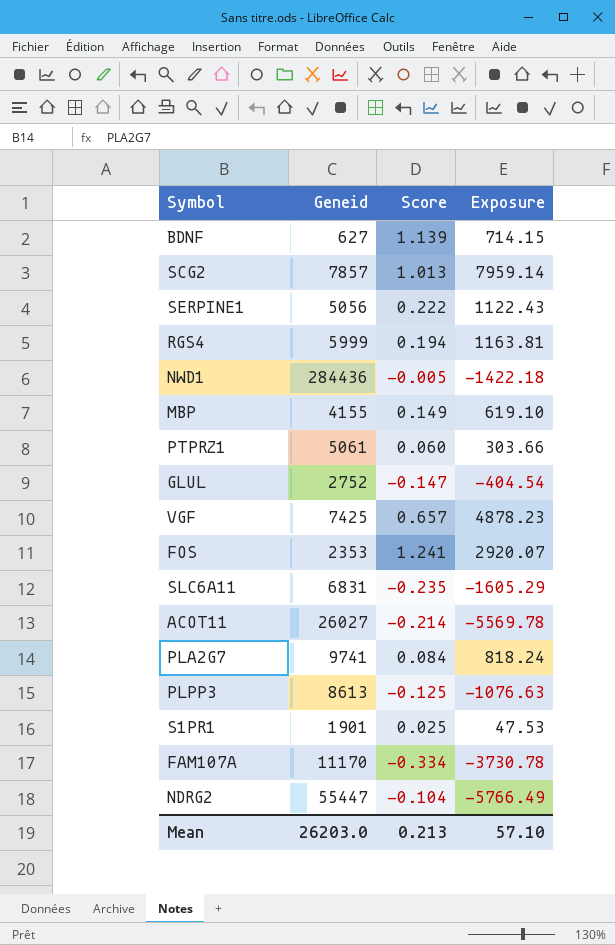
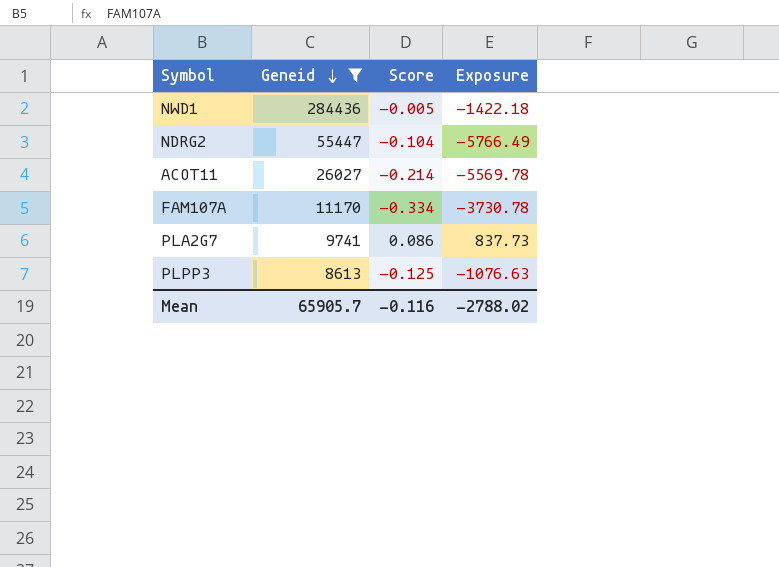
filter: none -> Geneid >= 8613
row order: none -> Geneid descending
PLA2G7 | Score: 0.084 -> 0.086
PLA2G7 | Exposure: 818.24 -> 837.73
Mean | Geneid: 26203.0 -> 65905.7
Mean | Score: 0.213 -> -0.116
Mean | Exposure: 57.10 -> -2788.02

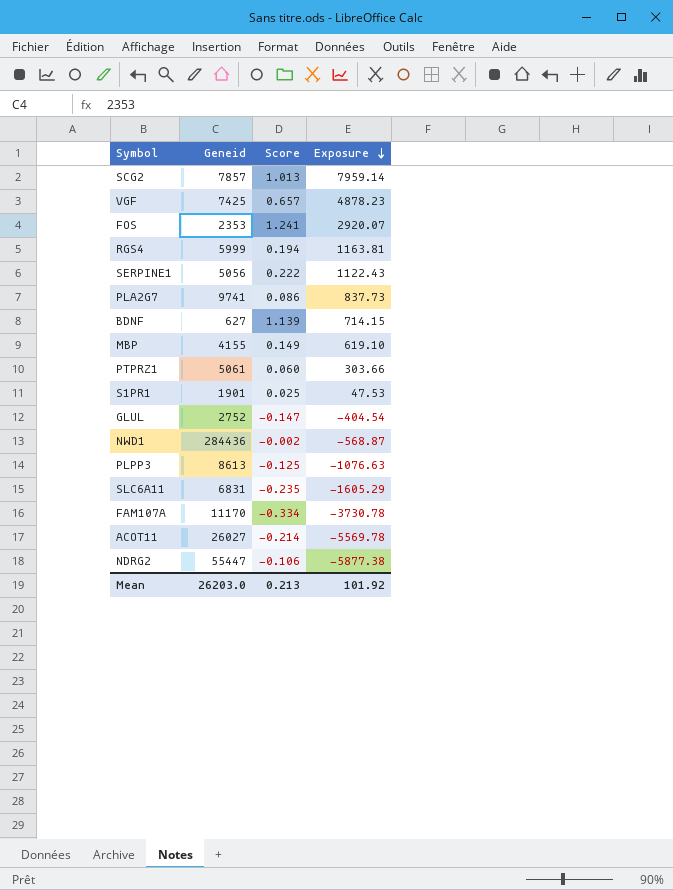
filter: Geneid >= 8613 -> none
row order: Geneid descending -> Exposure descending
NWD1 | Score: -0.005 -> -0.002
NWD1 | Exposure: -1422.18 -> -568.87
NDRG2 | Score: -0.104 -> -0.106
NDRG2 | Exposure: -5766.49 -> -5877.38
Mean | Geneid: 65905.7 -> 26203.0
Mean | Score: -0.116 -> 0.213
Mean | Exposure: -2788.02 -> 101.92

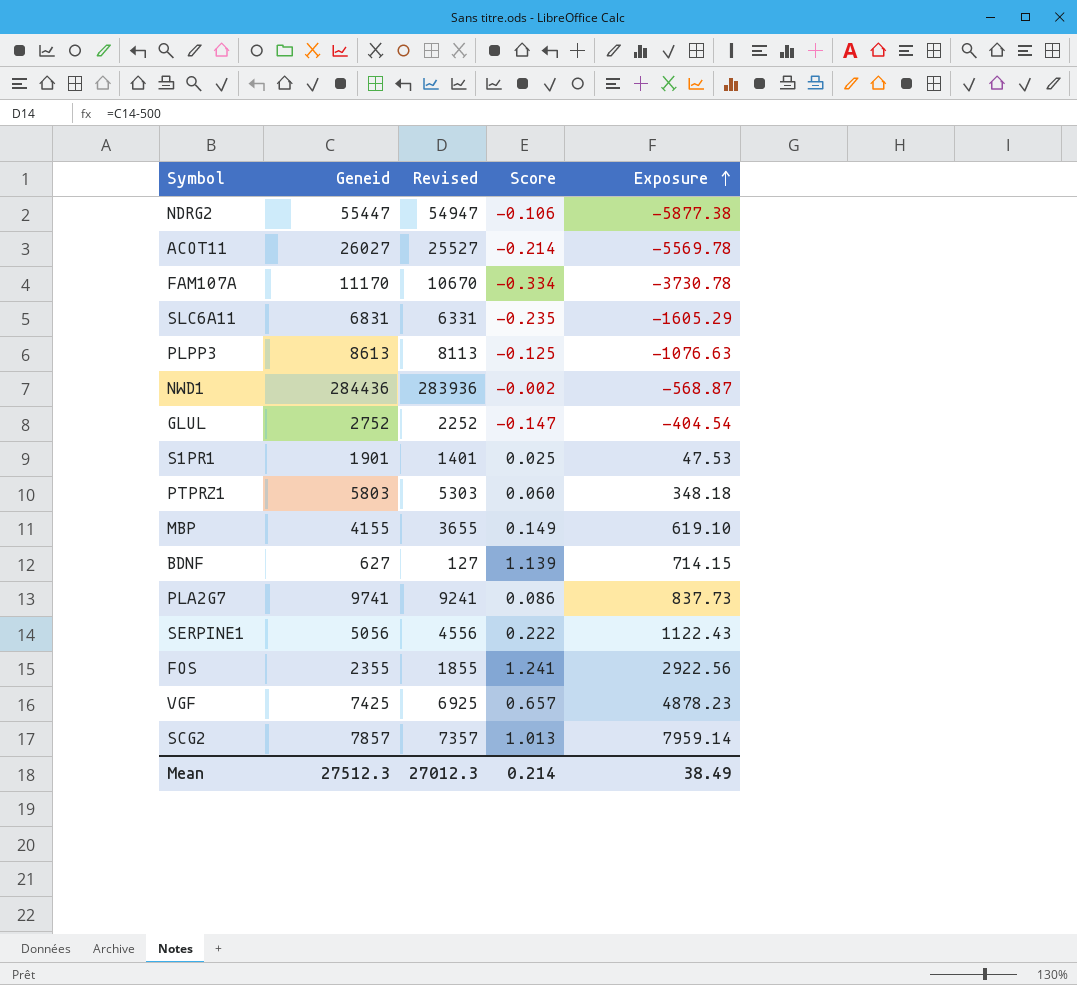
row order: Exposure descending -> Exposure ascending
column Revised | formula: none -> [Geneid] - 500
row RGS4: 5999 | 0.194 | 1163.81 -> none
PTPRZ1 | Geneid: 5061 -> 5803
PTPRZ1 | Exposure: 303.66 -> 348.18
FOS | Geneid: 2353 -> 2355
FOS | Exposure: 2920.07 -> 2922.56
Mean | Geneid: 26203.0 -> 27512.3
Mean | Score: 0.213 -> 0.214
Mean | Exposure: 101.92 -> 38.49

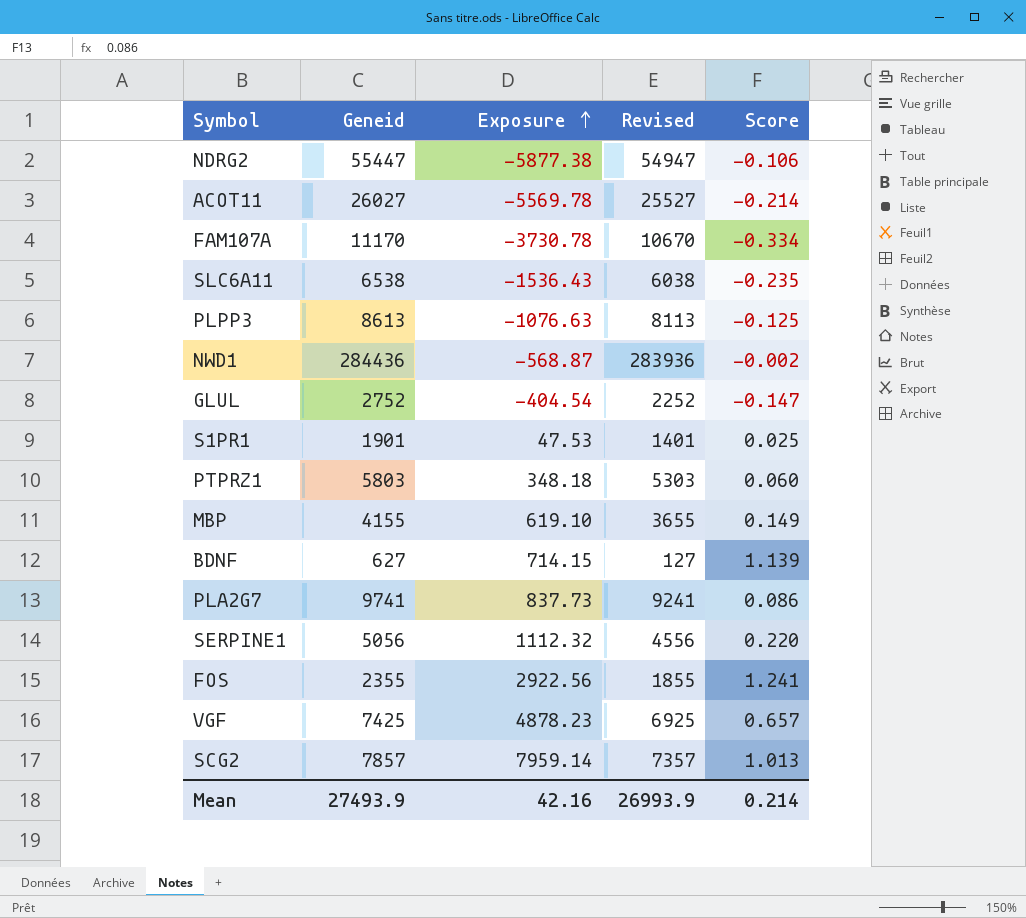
column Exposure | position: 5 -> 3
SLC6A11 | Geneid: 6831 -> 6538
SLC6A11 | Exposure: -1605.29 -> -1536.43
SLC6A11 | Revised: 6331 -> 6038
SERPINE1 | Exposure: 1122.43 -> 1112.32
SERPINE1 | Score: 0.222 -> 0.220
Mean | Geneid: 27512.3 -> 27493.9
Mean | Exposure: 38.49 -> 42.16
Mean | Revised: 27012.3 -> 26993.9

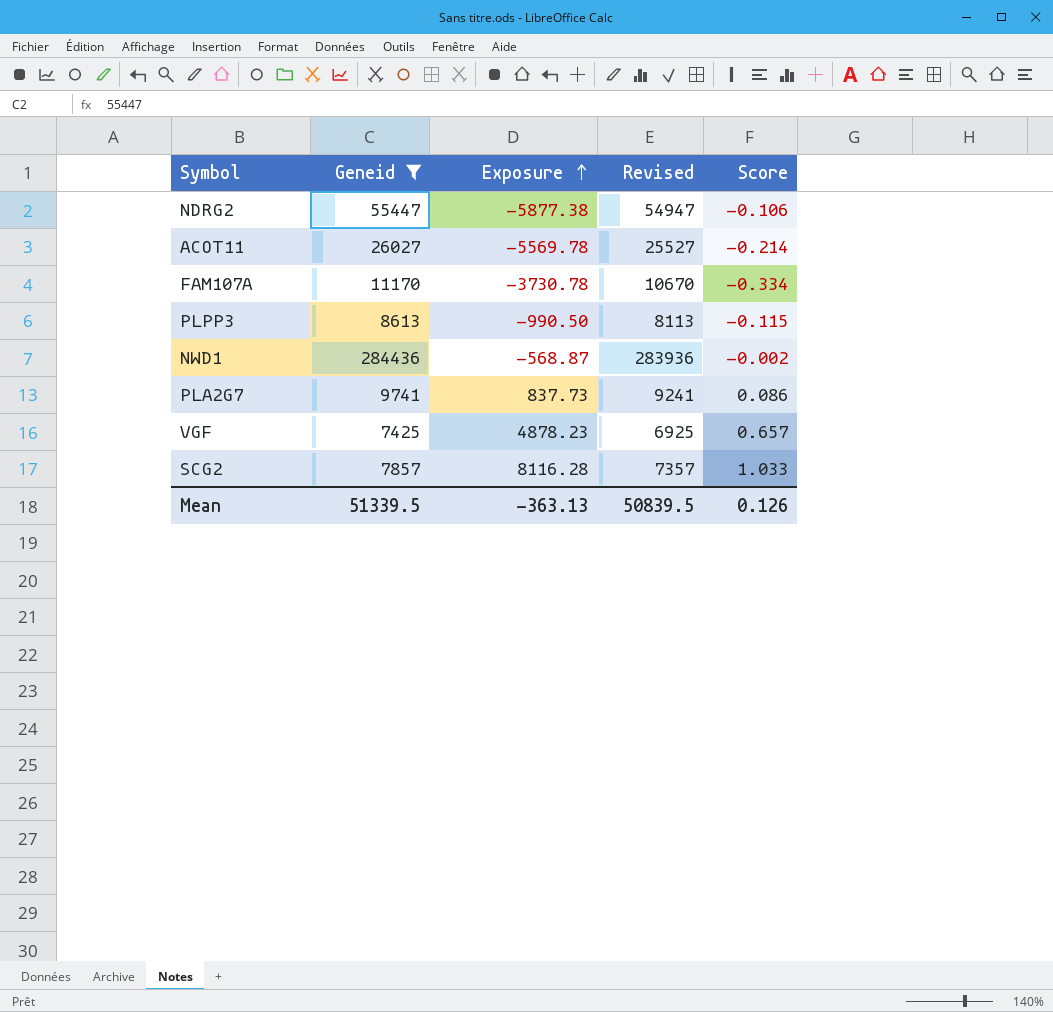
filter: none -> Geneid >= 7425
PLPP3 | Exposure: -1076.63 -> -990.50
PLPP3 | Score: -0.125 -> -0.115
SCG2 | Exposure: 7959.14 -> 8116.28
SCG2 | Score: 1.013 -> 1.033
Mean | Geneid: 27493.9 -> 51339.5
Mean | Exposure: 42.16 -> -363.13
Mean | Revised: 26993.9 -> 50839.5
Mean | Score: 0.214 -> 0.126

